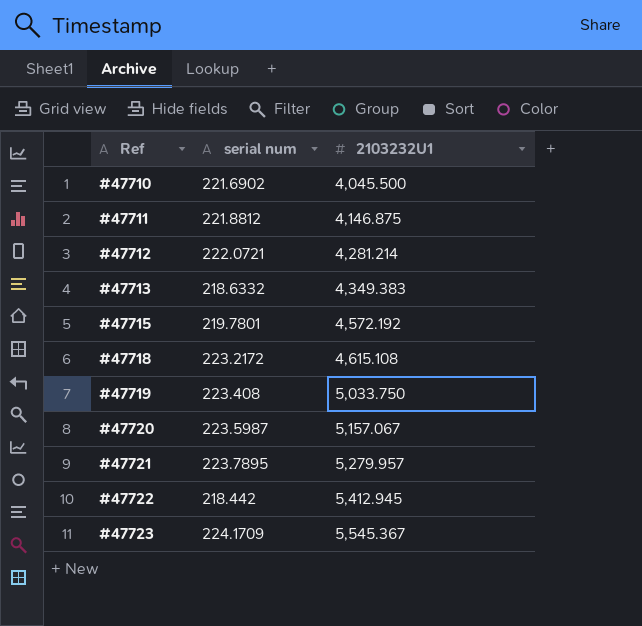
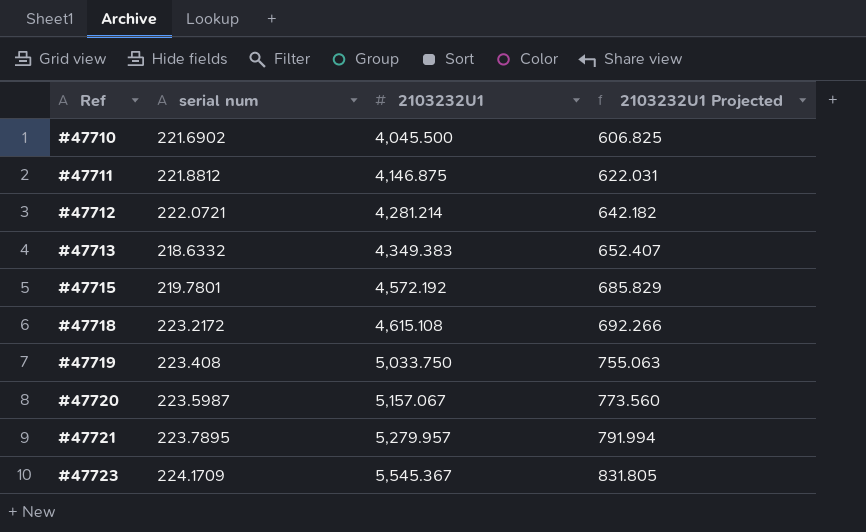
column 2103232U1 Projected | formula: none -> [2103232U1] * 0.15
row #47722: 218.442 | 5,412.945 -> none

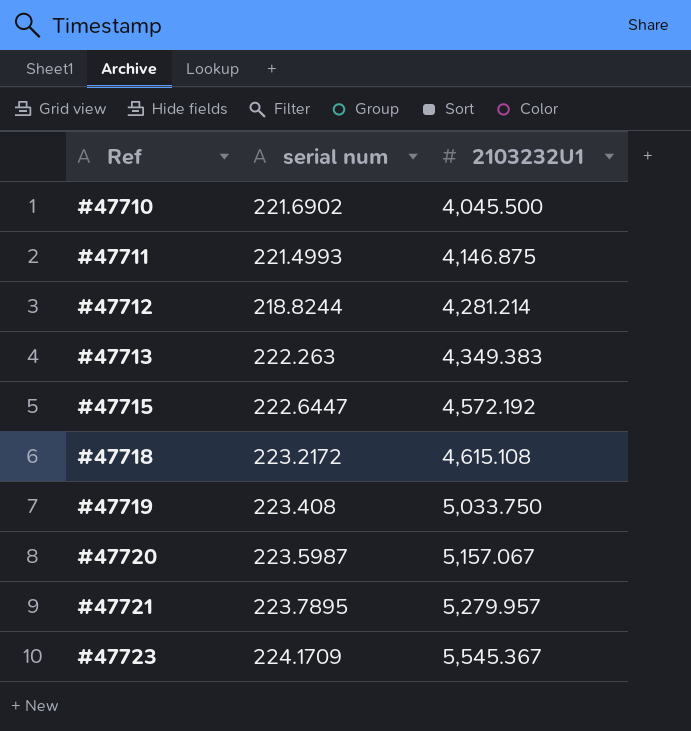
column 2103232U1 Projected | formula: [2103232U1] * 0.15 -> none
#47711 | serial num: 221.8812 -> 221.4993
#47712 | serial num: 222.0721 -> 218.8244
#47713 | serial num: 218.6332 -> 222.263
#47715 | serial num: 219.7801 -> 222.6447

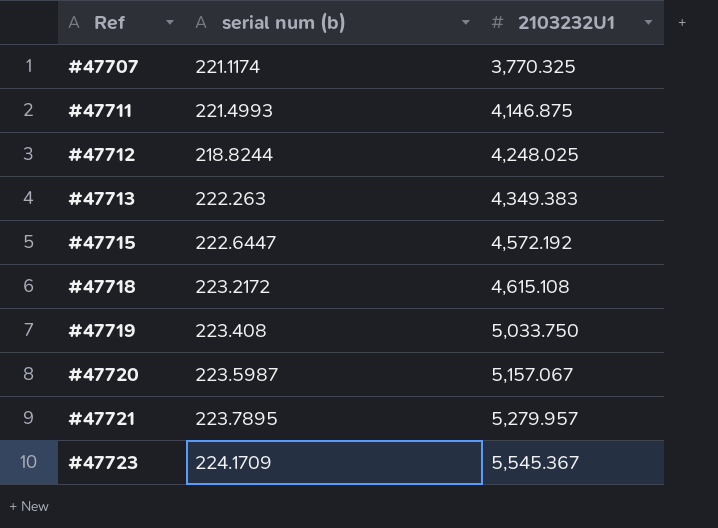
column name: serial num -> serial num (b)
row #47710: 221.6902 | 4,045.500 -> none
row #47707: none -> 221.1174 | 3,770.325
#47712 | 2103232U1: 4,281.214 -> 4,248.025

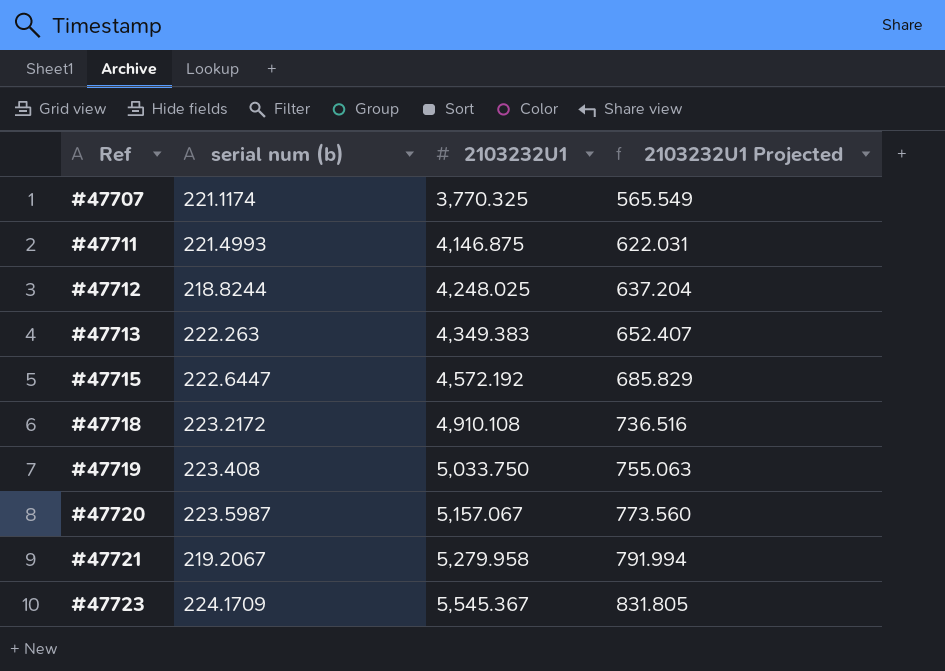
column 2103232U1 Projected | formula: none -> [2103232U1] * 0.15
#47718 | 2103232U1: 4,615.108 -> 4,910.108
#47721 | serial num (b): 223.7895 -> 219.2067
#47721 | 2103232U1: 5,279.957 -> 5,279.958

